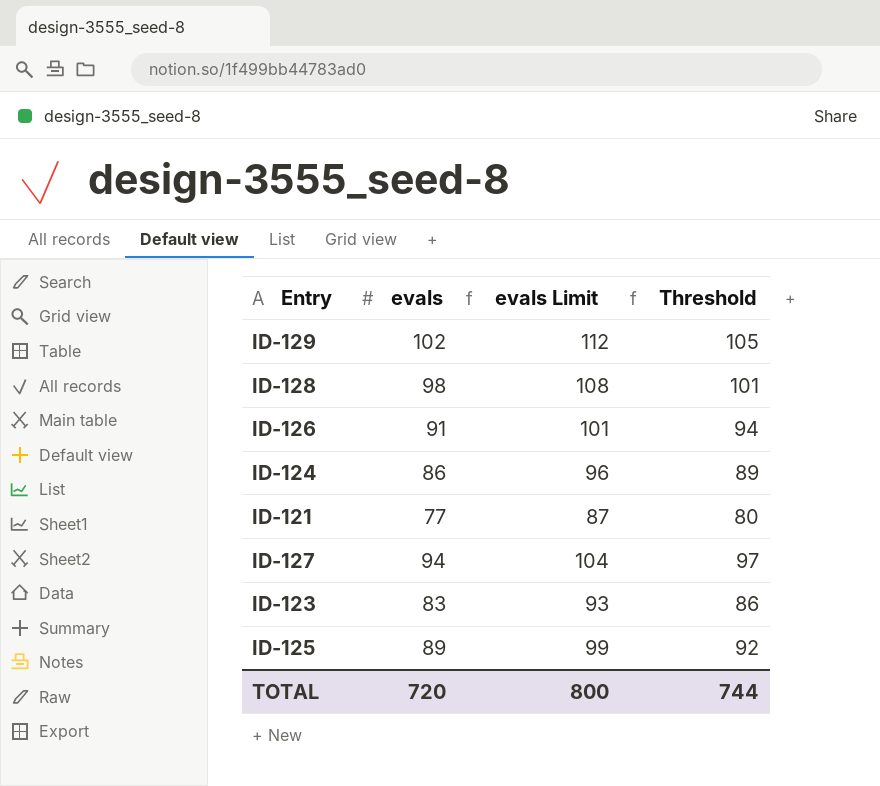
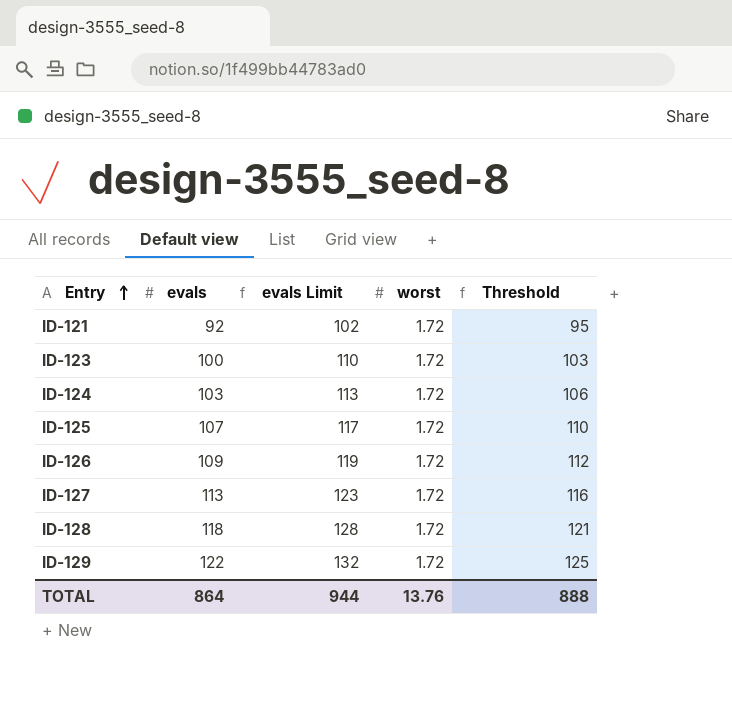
row order: none -> Entry ascending
column worst | position: none -> 4
ID-121 | evals: 77 -> 92
ID-121 | evals Limit: 87 -> 102
ID-121 | Threshold: 80 -> 95
ID-123 | evals: 83 -> 100
ID-123 | evals Limit: 93 -> 110
ID-123 | Threshold: 86 -> 103
ID-124 | evals: 86 -> 103
ID-124 | evals Limit: 96 -> 113
ID-124 | Threshold: 89 -> 106
ID-125 | evals: 89 -> 107
ID-125 | evals Limit: 99 -> 117
ID-125 | Threshold: 92 -> 110
ID-126 | evals: 91 -> 109
ID-126 | evals Limit: 101 -> 119
ID-126 | Threshold: 94 -> 112
ID-127 | evals: 94 -> 113
ID-127 | evals Limit: 104 -> 123
ID-127 | Threshold: 97 -> 116
ID-128 | evals: 98 -> 118
ID-128 | evals Limit: 108 -> 128
ID-128 | Threshold: 101 -> 121
ID-129 | evals: 102 -> 122
ID-129 | evals Limit: 112 -> 132
ID-129 | Threshold: 105 -> 125
TOTAL | evals: 720 -> 864
TOTAL | evals Limit: 800 -> 944
TOTAL | Threshold: 744 -> 888

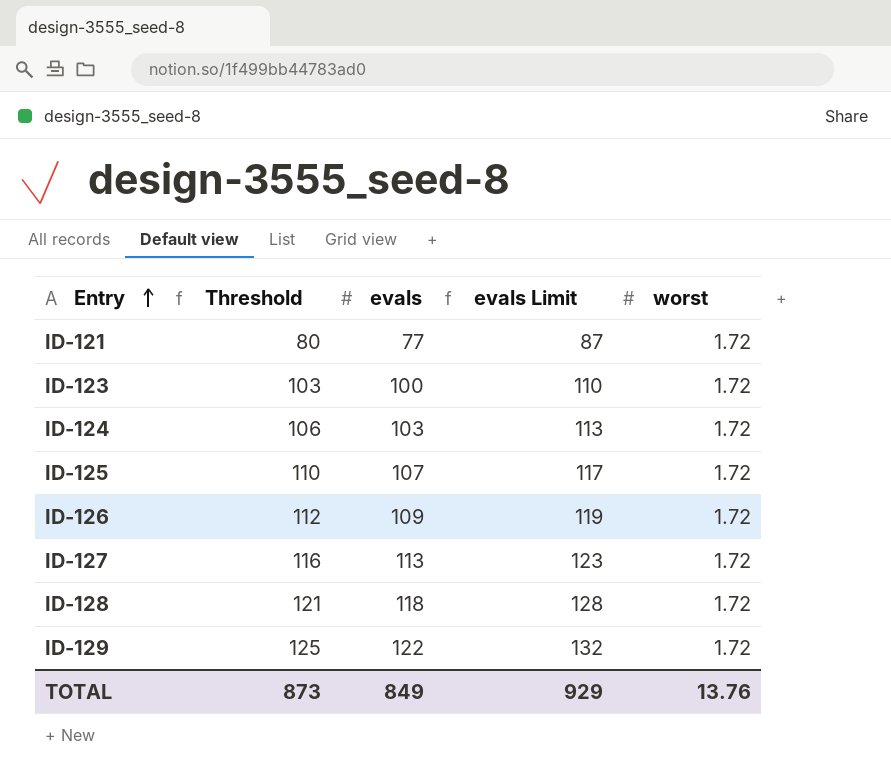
column Threshold | position: 5 -> 2
ID-121 | Threshold: 95 -> 80
ID-121 | evals: 92 -> 77
ID-121 | evals Limit: 102 -> 87
TOTAL | Threshold: 888 -> 873
TOTAL | evals: 864 -> 849
TOTAL | evals Limit: 944 -> 929

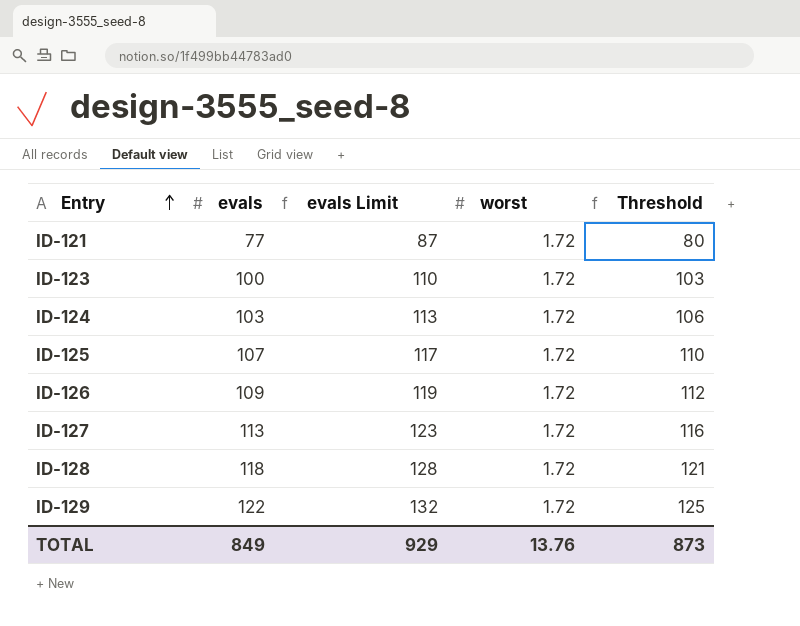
column Threshold | position: 2 -> 5

